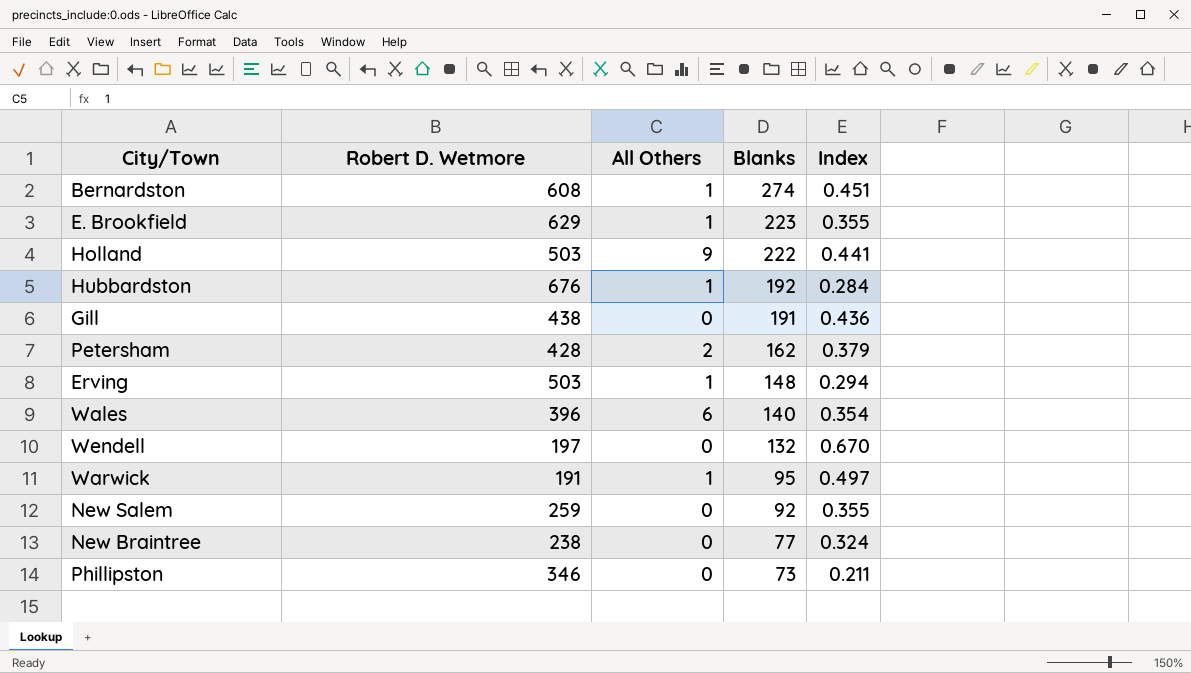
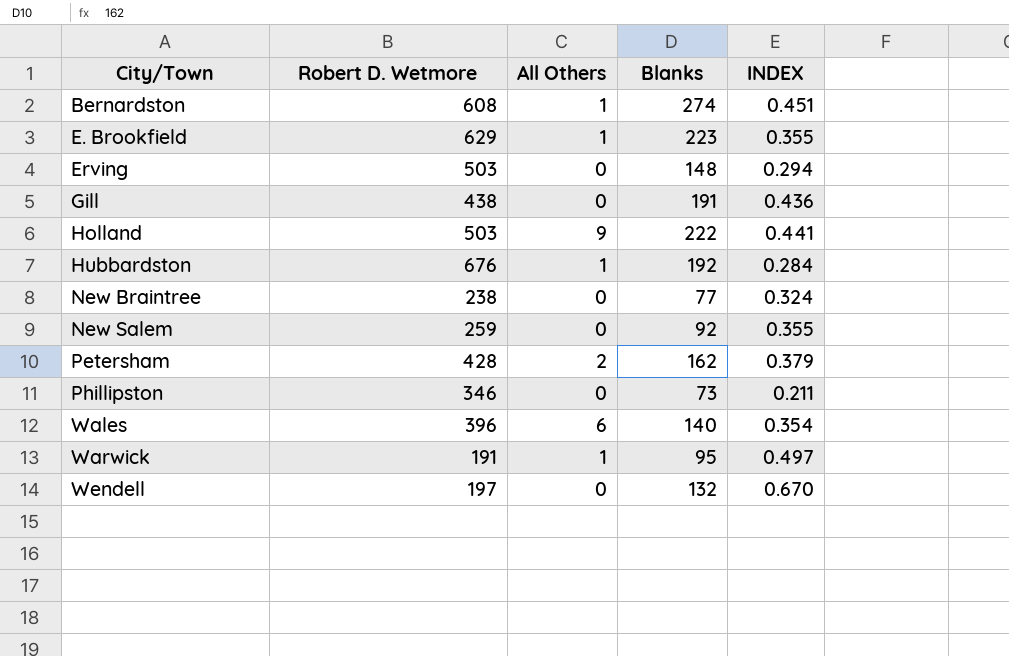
row order: Blanks descending -> City/Town ascending
column name: Index -> INDEX
Erving | All Others: 1 -> 0

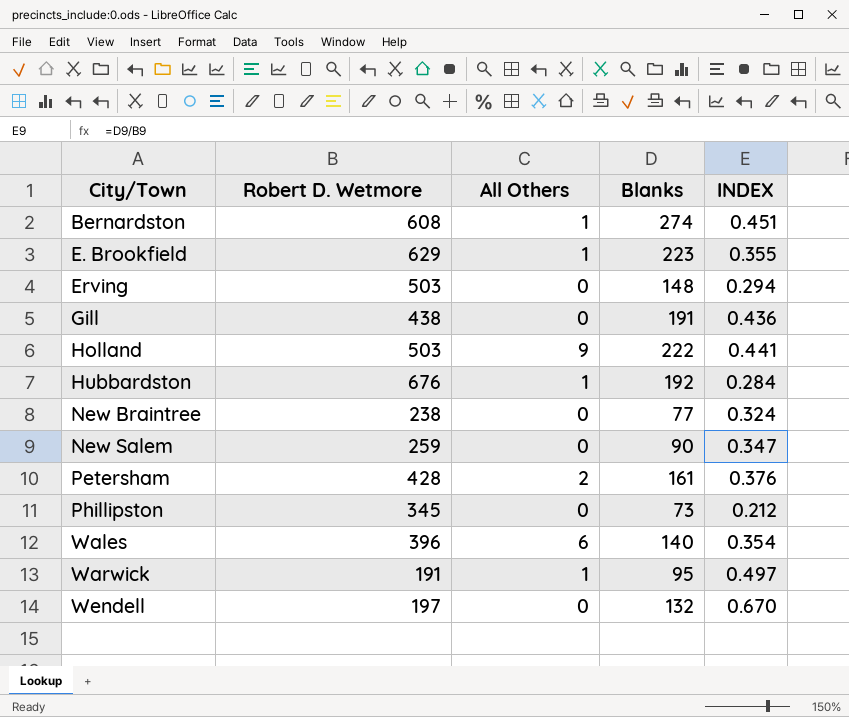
New Salem | Blanks: 92 -> 90
New Salem | INDEX: 0.355 -> 0.347
Petersham | Blanks: 162 -> 161
Petersham | INDEX: 0.379 -> 0.376
Phillipston | Robert D. Wetmore: 346 -> 345
Phillipston | INDEX: 0.211 -> 0.212

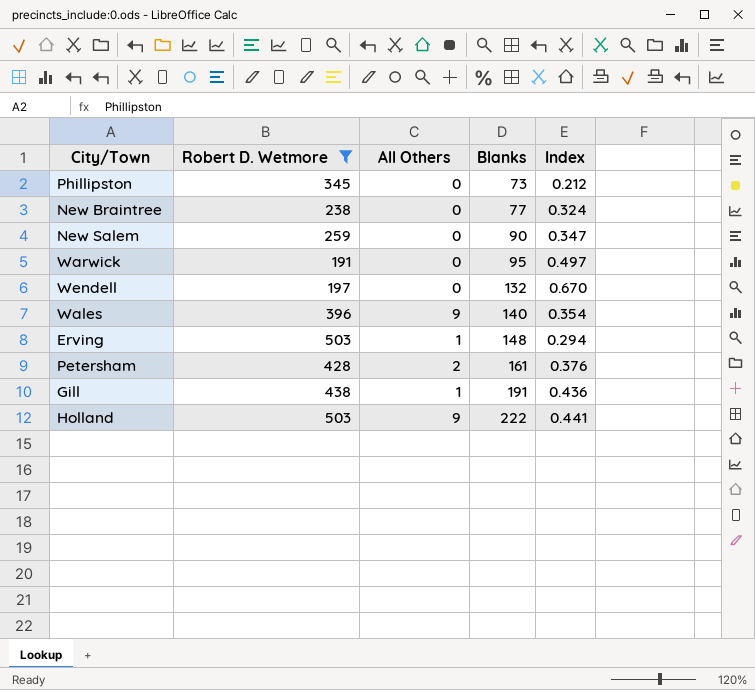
filter: none -> Robert D. Wetmore <= 503
row order: City/Town ascending -> Blanks ascending
column name: INDEX -> Index
Warwick | All Others: 1 -> 0
Wales | All Others: 6 -> 9
Erving | All Others: 0 -> 1
Gill | All Others: 0 -> 1

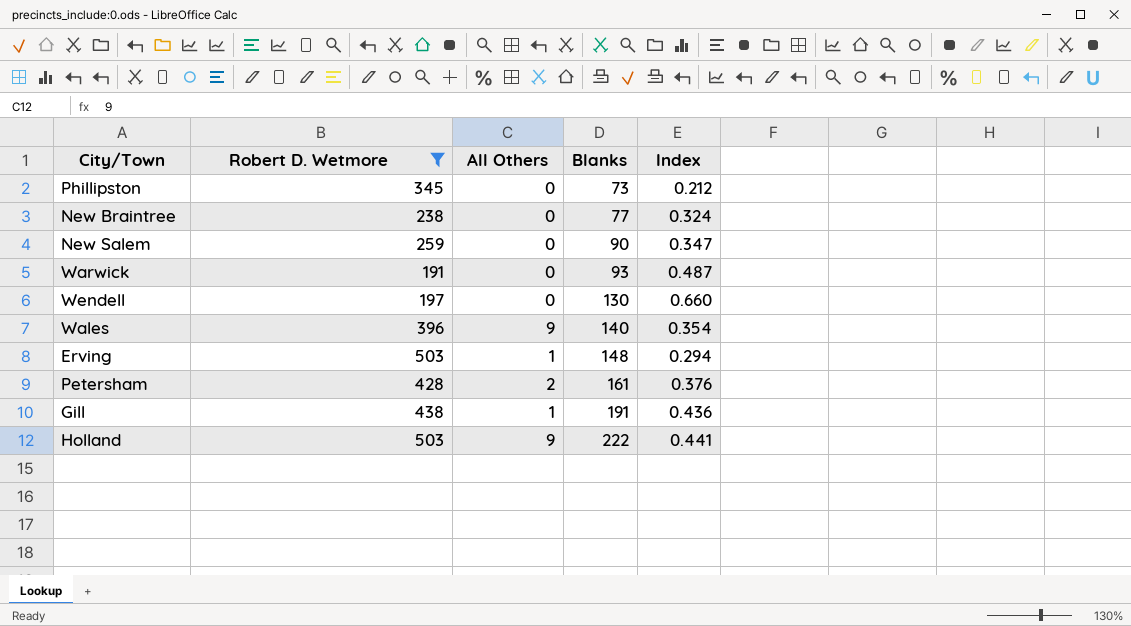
Warwick | Blanks: 95 -> 93
Warwick | Index: 0.497 -> 0.487
Wendell | Blanks: 132 -> 130
Wendell | Index: 0.670 -> 0.660

